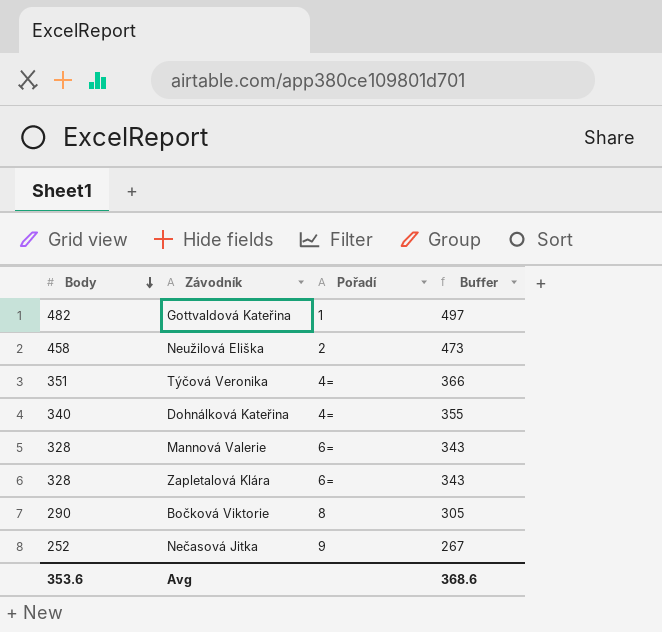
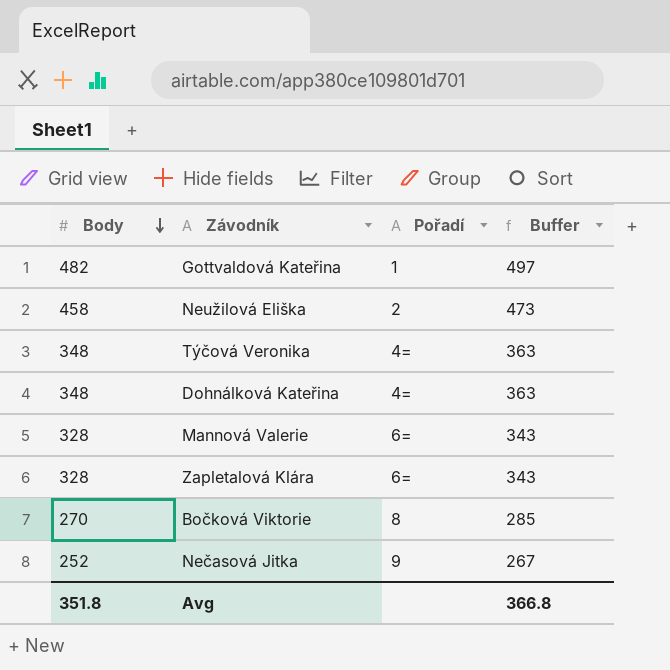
Týčová Veronika | Body: 351 -> 348
Týčová Veronika | Buffer: 366 -> 363
Dohnálková Kateřina | Body: 340 -> 348
Dohnálková Kateřina | Buffer: 355 -> 363
Bočková Viktorie | Body: 290 -> 270
Bočková Viktorie | Buffer: 305 -> 285
Avg | Body: 353.6 -> 351.8
Avg | Buffer: 368.6 -> 366.8

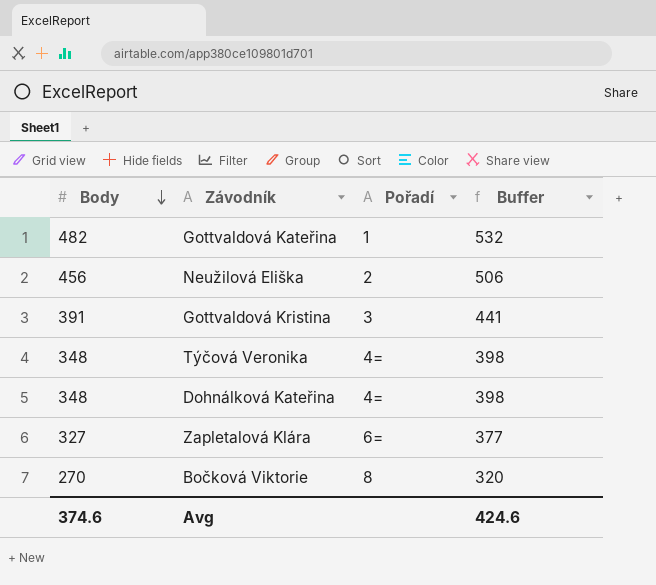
column Buffer | formula: [Body] + 15 -> [Body] + 50
row Mannová Valerie: 328 | 6= | 343 -> none
row Nečasová Jitka: 252 | 9 | 267 -> none
Neužilová Eliška | Body: 458 -> 456
row Gottvaldová Kristina: none -> 391 | 3 | 441
Zapletalová Klára | Body: 328 -> 327
Avg | Body: 351.8 -> 374.6
Avg | Buffer: 366.8 -> 424.6

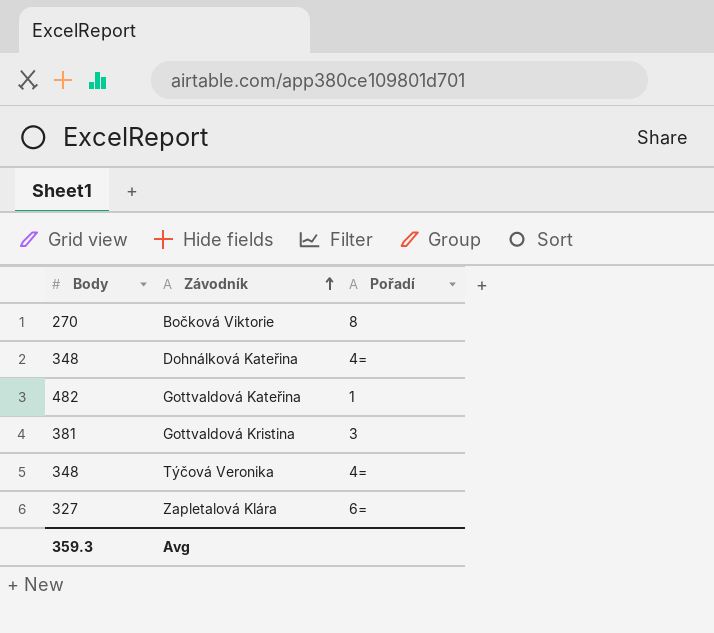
row order: Body descending -> Závodník ascending
column Buffer | formula: [Body] + 50 -> none
row Neužilová Eliška: 456 | 2 | 506 -> none
Gottvaldová Kristina | Body: 391 -> 381
Avg | Body: 374.6 -> 359.3

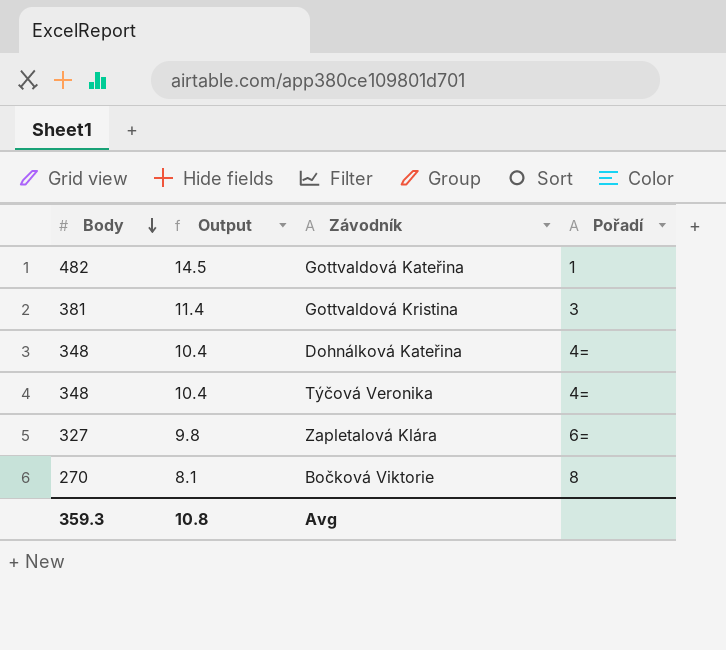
row order: Závodník ascending -> Body descending
column Output | formula: none -> [Body] * 0.03

